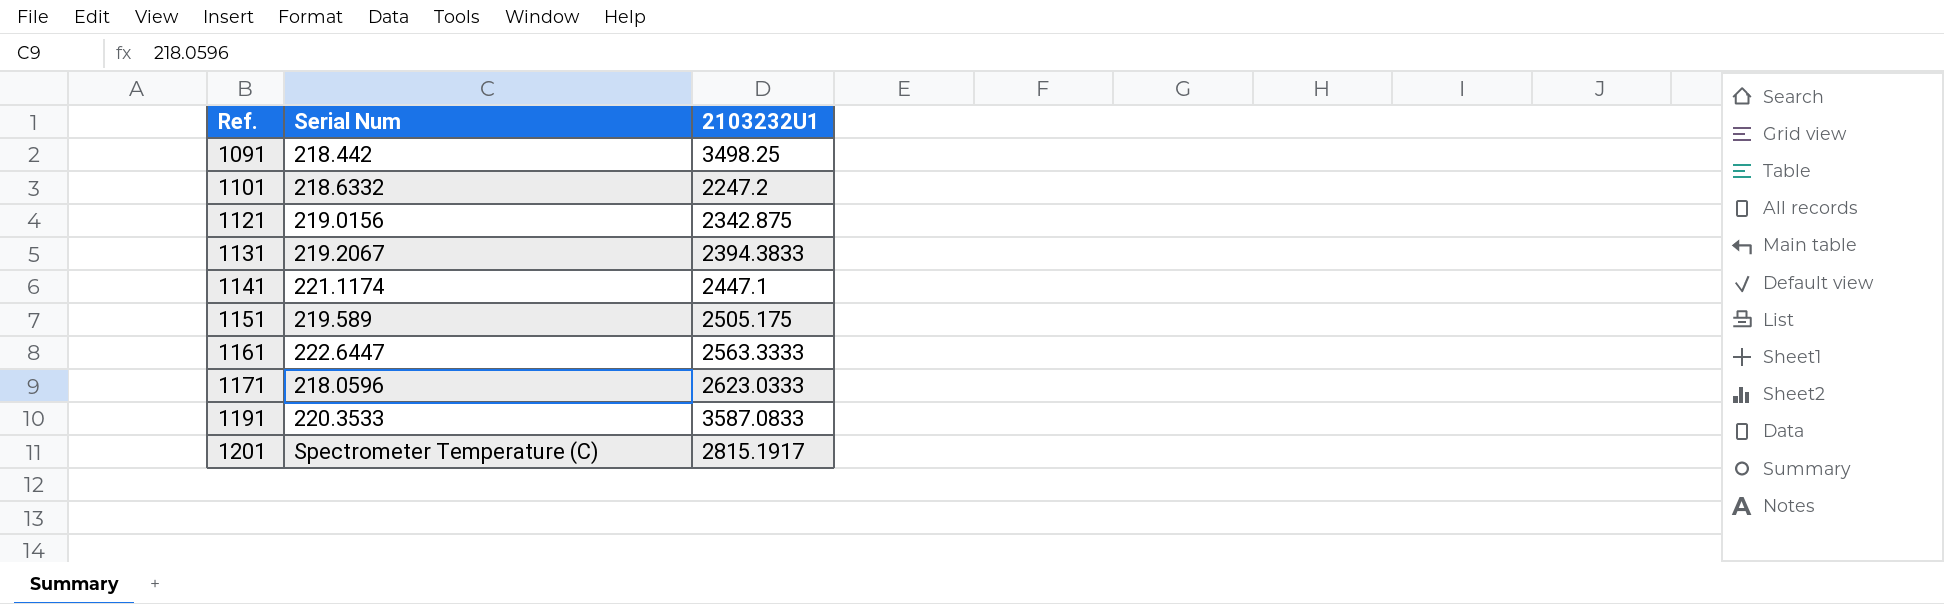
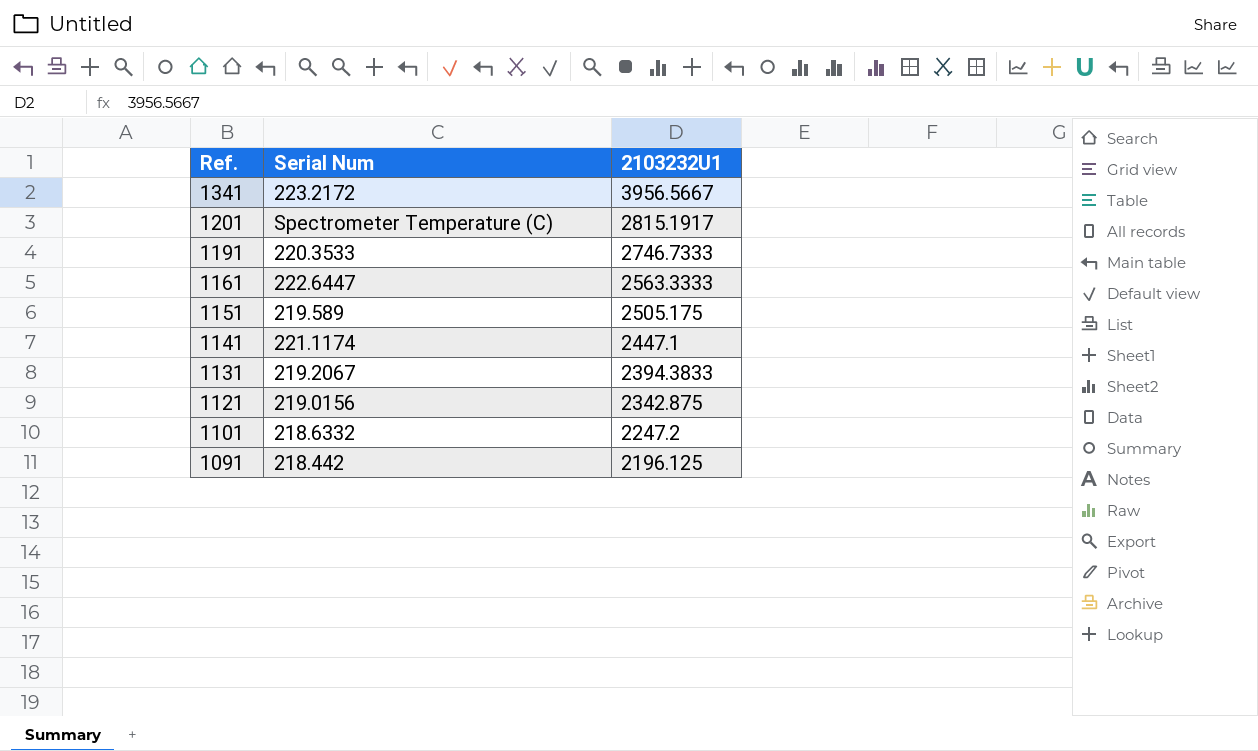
row order: Ref. ascending -> Ref. descending
row 1171: 218.0596 | 2623.0333 -> none
row 1341: none -> 223.2172 | 3956.5667
1191 | 2103232U1: 3587.0833 -> 2746.7333
1091 | 2103232U1: 3498.25 -> 2196.125

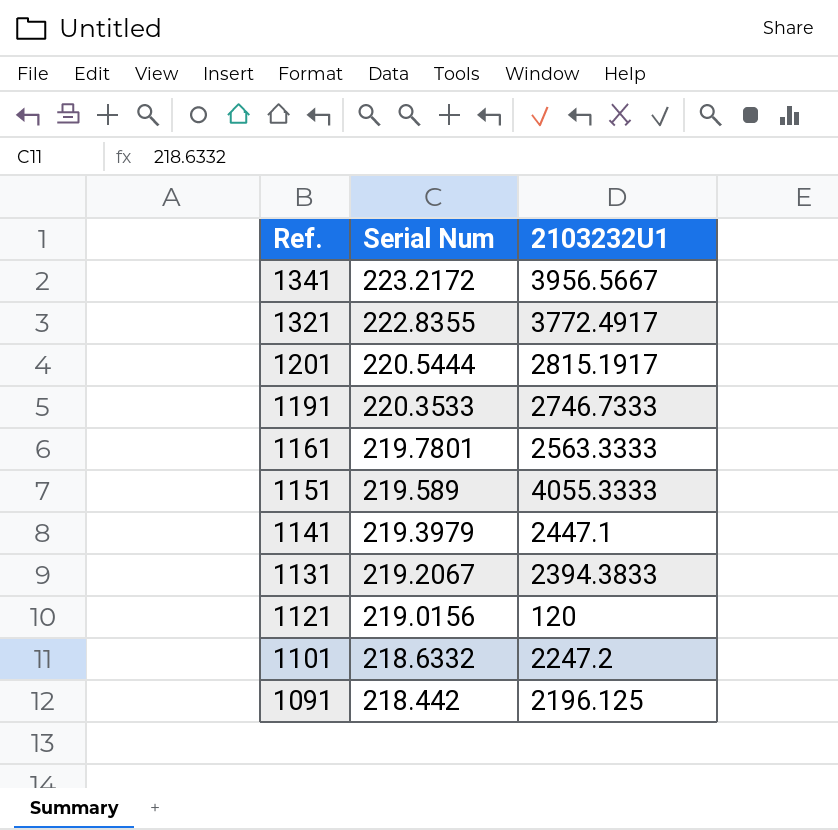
row 1321: none -> 222.8355 | 3772.4917
1201 | Serial Num: Spectrometer Temperature (C) -> 220.5444
1161 | Serial Num: 222.6447 -> 219.7801
1151 | 2103232U1: 2505.175 -> 4055.3333
1141 | Serial Num: 221.1174 -> 219.3979
1121 | 2103232U1: 2342.875 -> 120

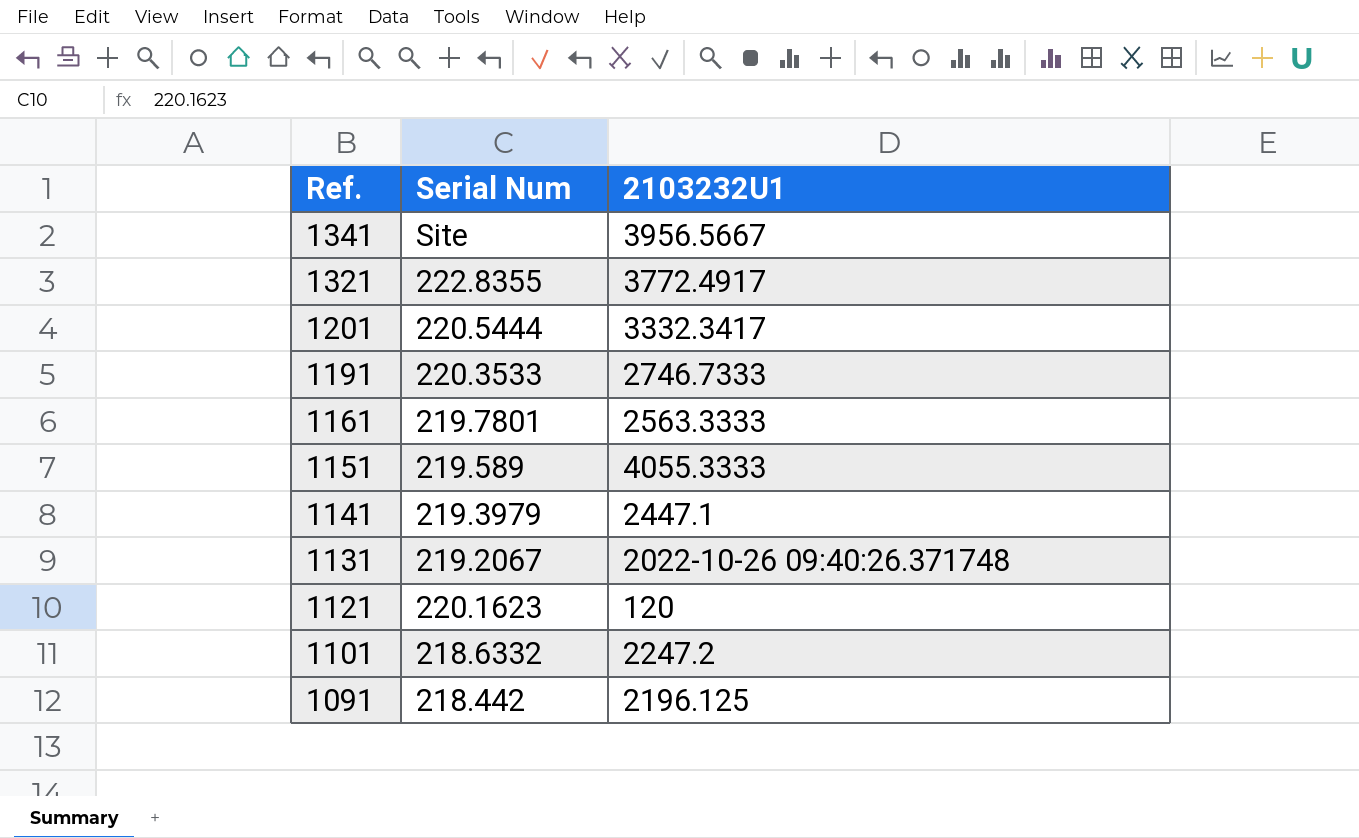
1341 | Serial Num: 223.2172 -> Site
1201 | 2103232U1: 2815.1917 -> 3332.3417
1131 | 2103232U1: 2394.3833 -> 2022-10-26 09:40:26.371748
1121 | Serial Num: 219.0156 -> 220.1623

